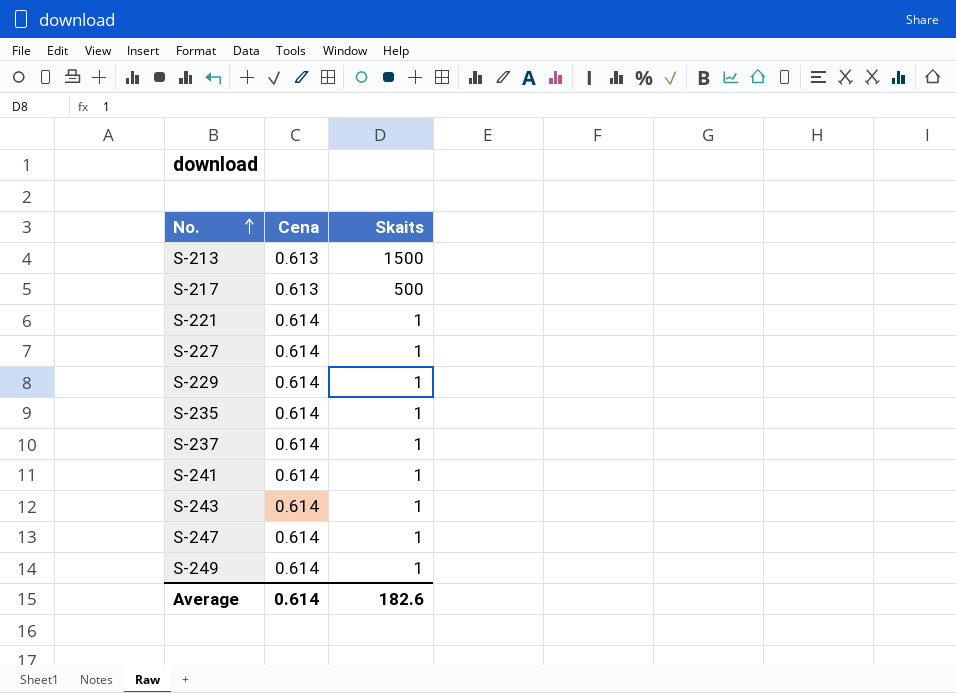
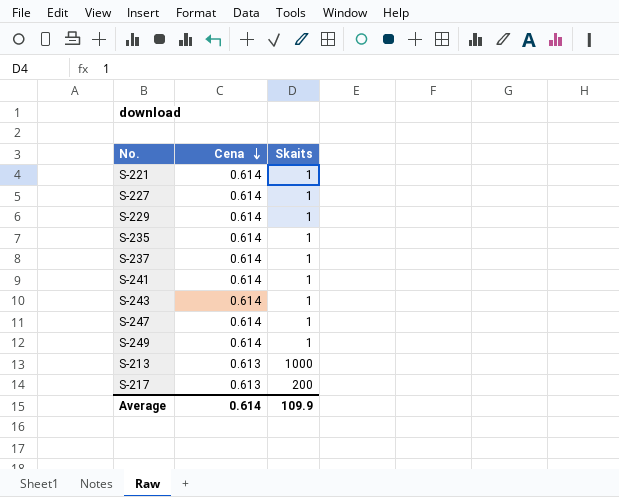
row order: No. ascending -> Cena descending
S-213 | Skaits: 1500 -> 1000
S-217 | Skaits: 500 -> 200
Average | Skaits: 182.6 -> 109.9

